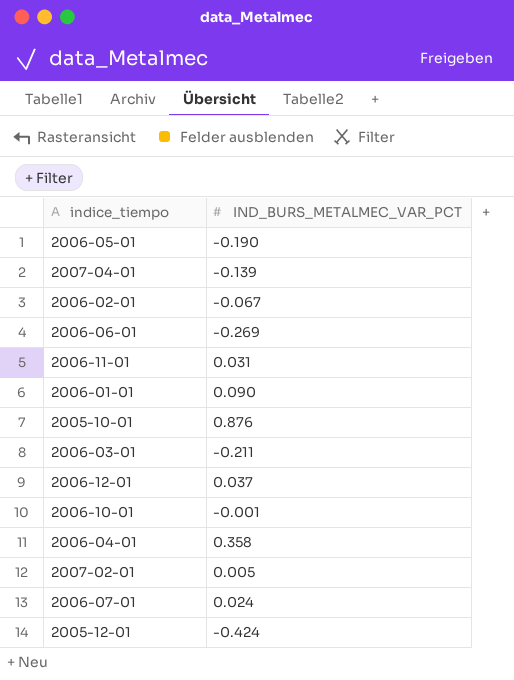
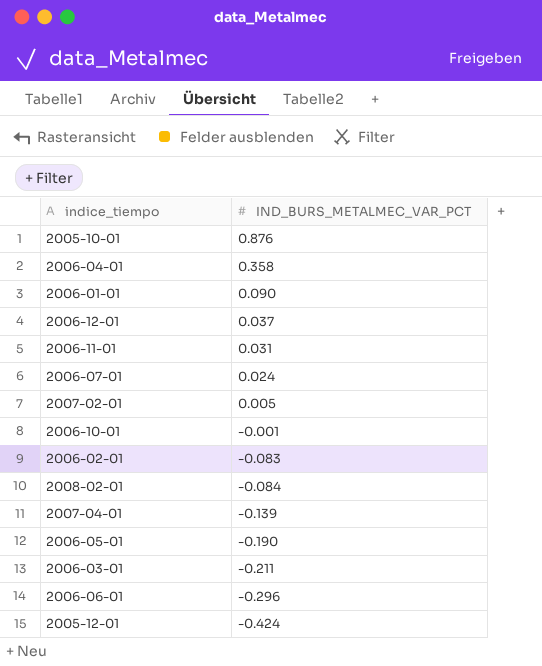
row order: none -> IND_BURS_METALMEC_VAR_PCT descending
2006-02-01 | IND_BURS_METALMEC_VAR_PCT: -0.067 -> -0.083
row 2008-02-01: none -> -0.084
2006-06-01 | IND_BURS_METALMEC_VAR_PCT: -0.269 -> -0.296

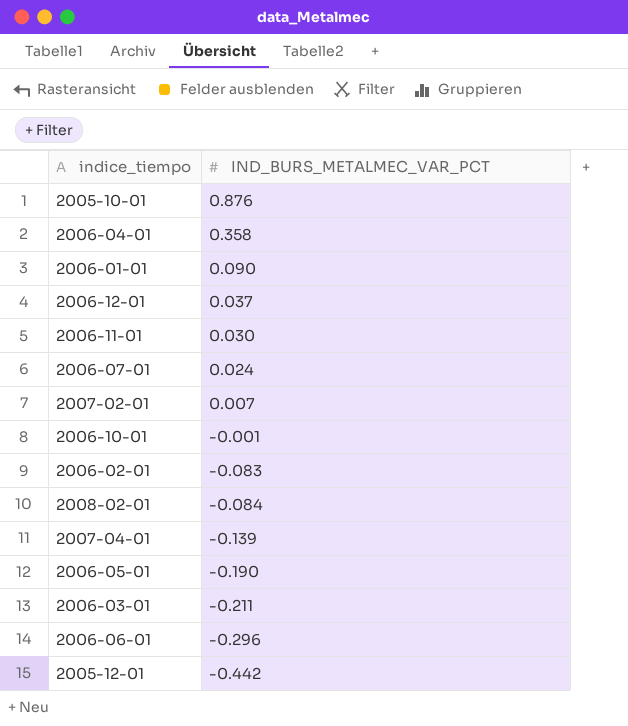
2006-11-01 | IND_BURS_METALMEC_VAR_PCT: 0.031 -> 0.030
2007-02-01 | IND_BURS_METALMEC_VAR_PCT: 0.005 -> 0.007
2005-12-01 | IND_BURS_METALMEC_VAR_PCT: -0.424 -> -0.442

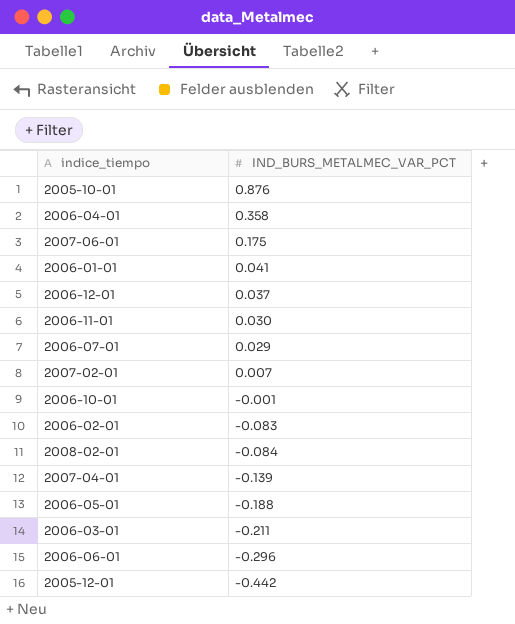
row 2007-06-01: none -> 0.175
2006-01-01 | IND_BURS_METALMEC_VAR_PCT: 0.090 -> 0.041
2006-07-01 | IND_BURS_METALMEC_VAR_PCT: 0.024 -> 0.029
2006-05-01 | IND_BURS_METALMEC_VAR_PCT: -0.190 -> -0.188

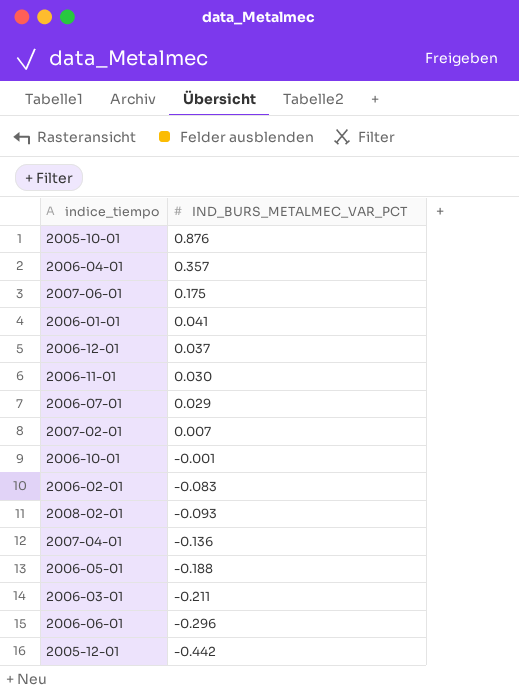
2006-04-01 | IND_BURS_METALMEC_VAR_PCT: 0.358 -> 0.357
2008-02-01 | IND_BURS_METALMEC_VAR_PCT: -0.084 -> -0.093
2007-04-01 | IND_BURS_METALMEC_VAR_PCT: -0.139 -> -0.136

